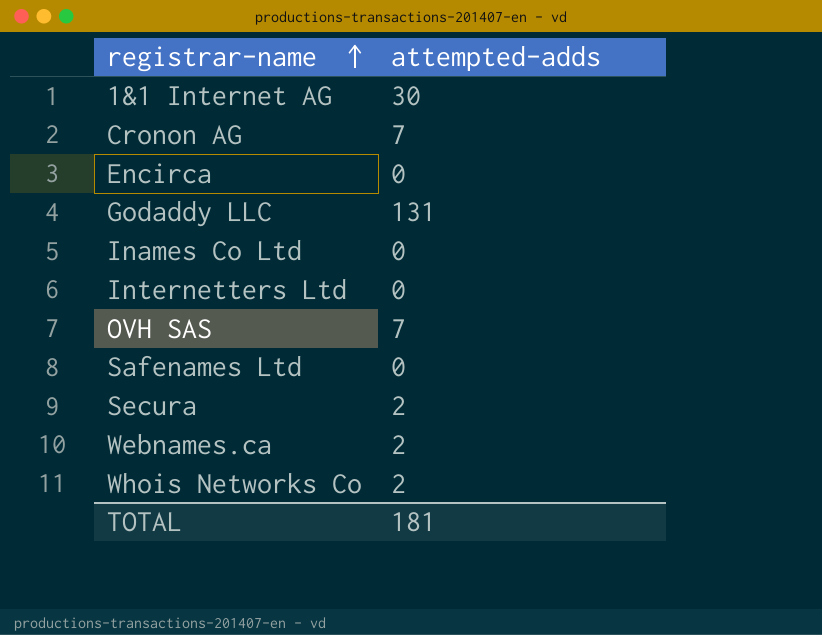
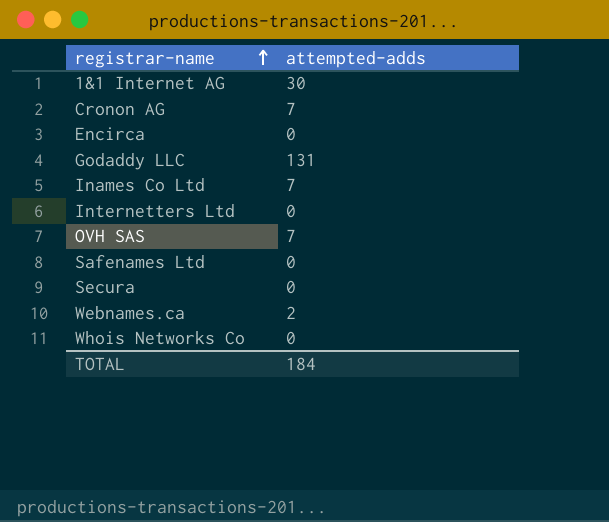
Inames Co Ltd | attempted-adds: 0 -> 7
Secura | attempted-adds: 2 -> 0
Whois Networks Co | attempted-adds: 2 -> 0
TOTAL | attempted-adds: 181 -> 184

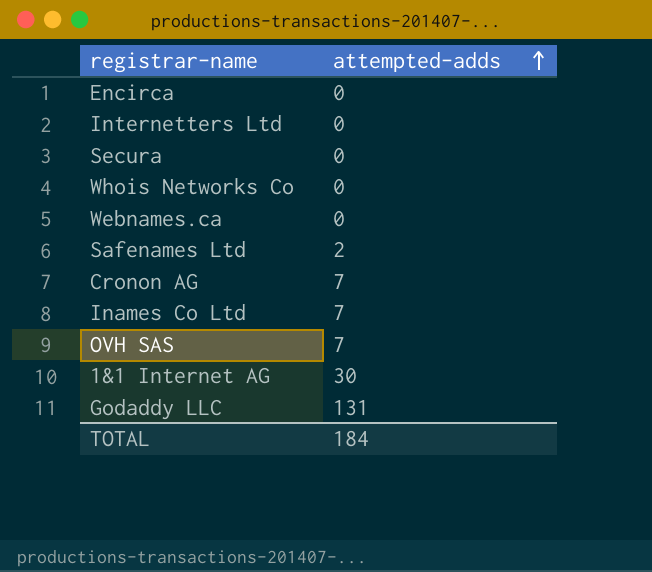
row order: registrar-name ascending -> attempted-adds ascending
Webnames.ca | attempted-adds: 2 -> 0
Safenames Ltd | attempted-adds: 0 -> 2

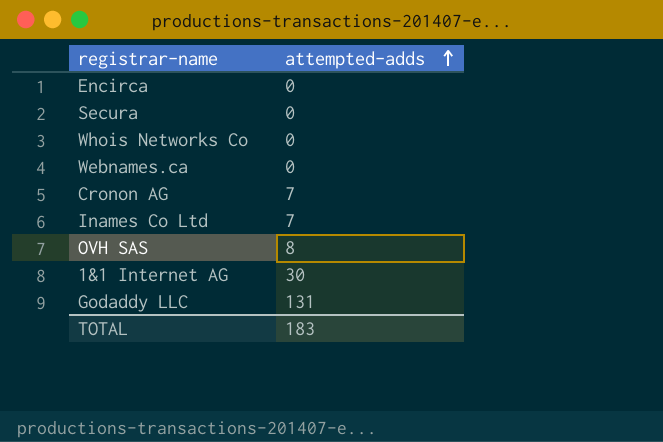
row Internetters Ltd: 0 -> none
row Safenames Ltd: 2 -> none
OVH SAS | attempted-adds: 7 -> 8
TOTAL | attempted-adds: 184 -> 183

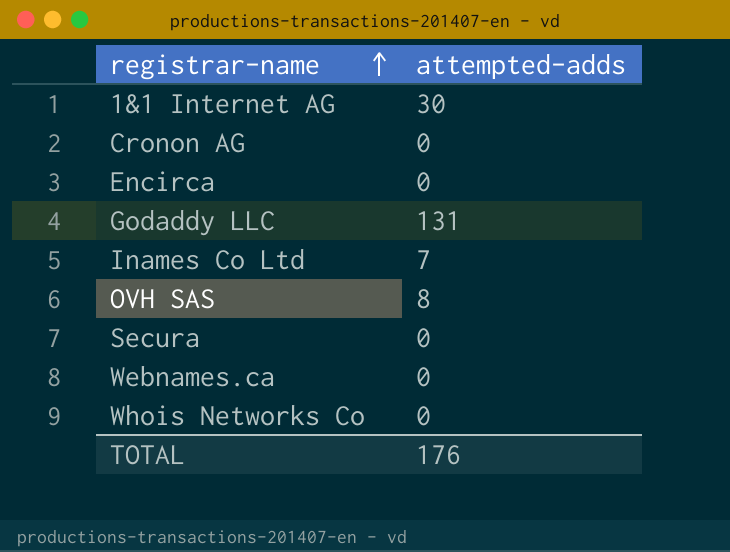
row order: attempted-adds ascending -> registrar-name ascending
Cronon AG | attempted-adds: 7 -> 0
TOTAL | attempted-adds: 183 -> 176

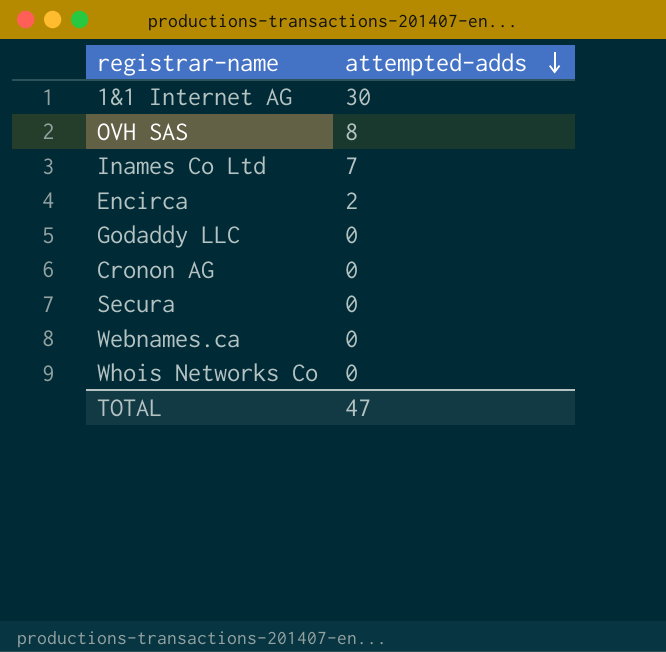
row order: registrar-name ascending -> attempted-adds descending
Encirca | attempted-adds: 0 -> 2
Godaddy LLC | attempted-adds: 131 -> 0
TOTAL | attempted-adds: 176 -> 47

